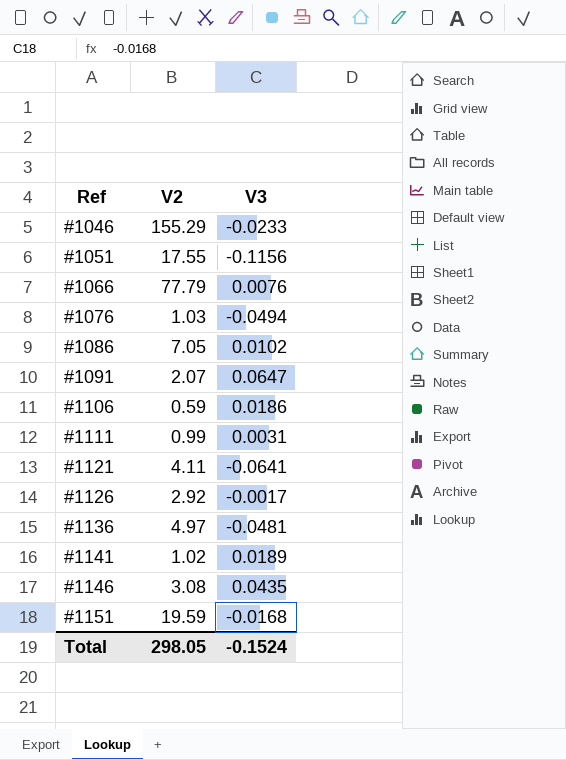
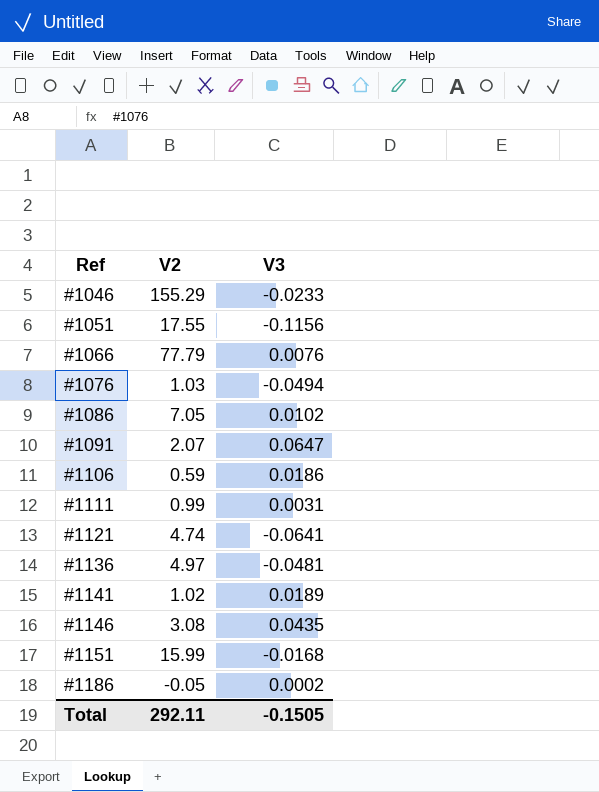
row #1126: 2.92 | -0.0017 -> none
#1121 | V2: 4.11 -> 4.74
#1151 | V2: 19.59 -> 15.99
row #1186: none -> -0.05 | 0.0002
Total | V2: 298.05 -> 292.11
Total | V3: -0.1524 -> -0.1505

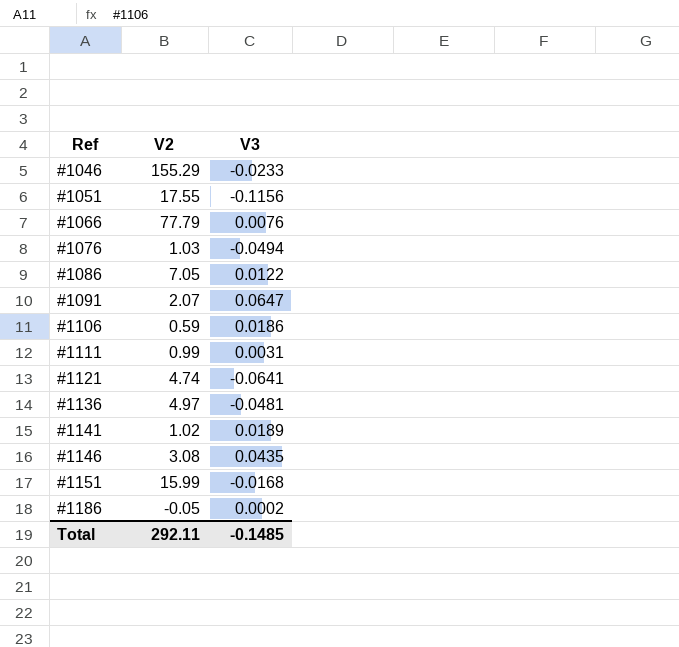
#1086 | V3: 0.0102 -> 0.0122
Total | V3: -0.1505 -> -0.1485

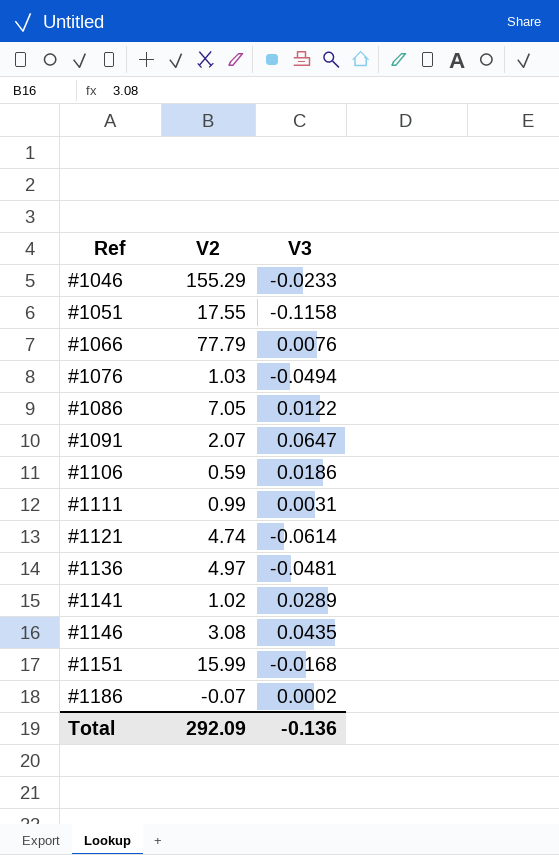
#1051 | V3: -0.1156 -> -0.1158
#1121 | V3: -0.0641 -> -0.0614
#1141 | V3: 0.0189 -> 0.0289
#1186 | V2: -0.05 -> -0.07
Total | V2: 292.11 -> 292.09
Total | V3: -0.1485 -> -0.136

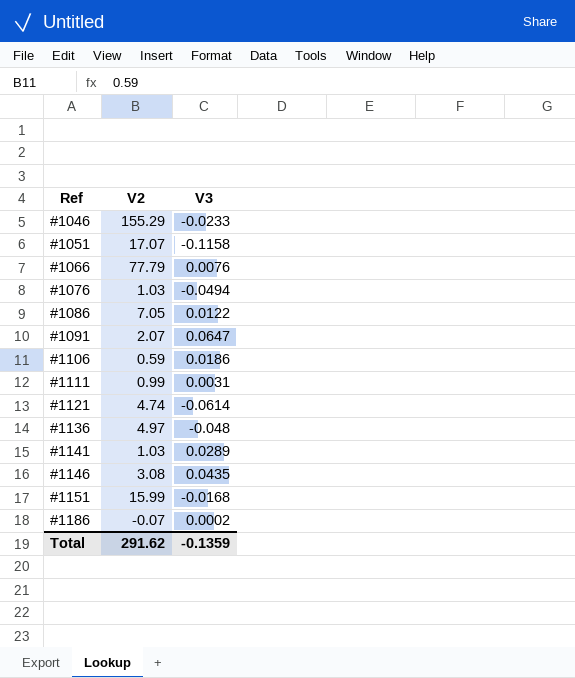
#1051 | V2: 17.55 -> 17.07
#1136 | V3: -0.0481 -> -0.048
#1141 | V2: 1.02 -> 1.03
Total | V2: 292.09 -> 291.62
Total | V3: -0.136 -> -0.1359

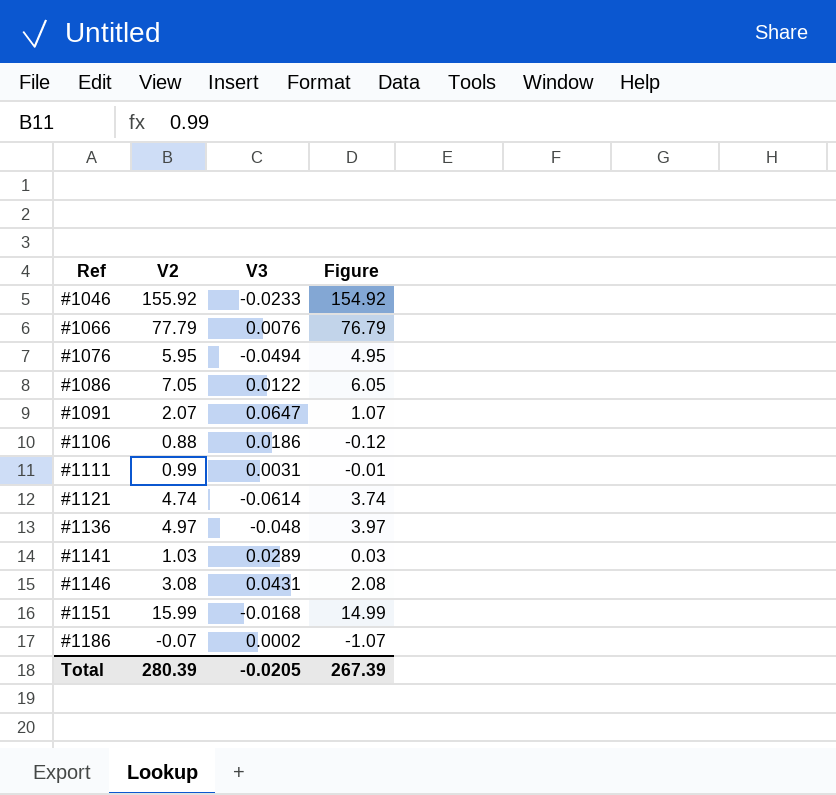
column Figure | formula: none -> [V2] - 1
row #1051: 17.07 | -0.1158 -> none
#1046 | V2: 155.29 -> 155.92
#1076 | V2: 1.03 -> 5.95
#1106 | V2: 0.59 -> 0.88
#1146 | V3: 0.0435 -> 0.0431
Total | V2: 291.62 -> 280.39
Total | V3: -0.1359 -> -0.0205

